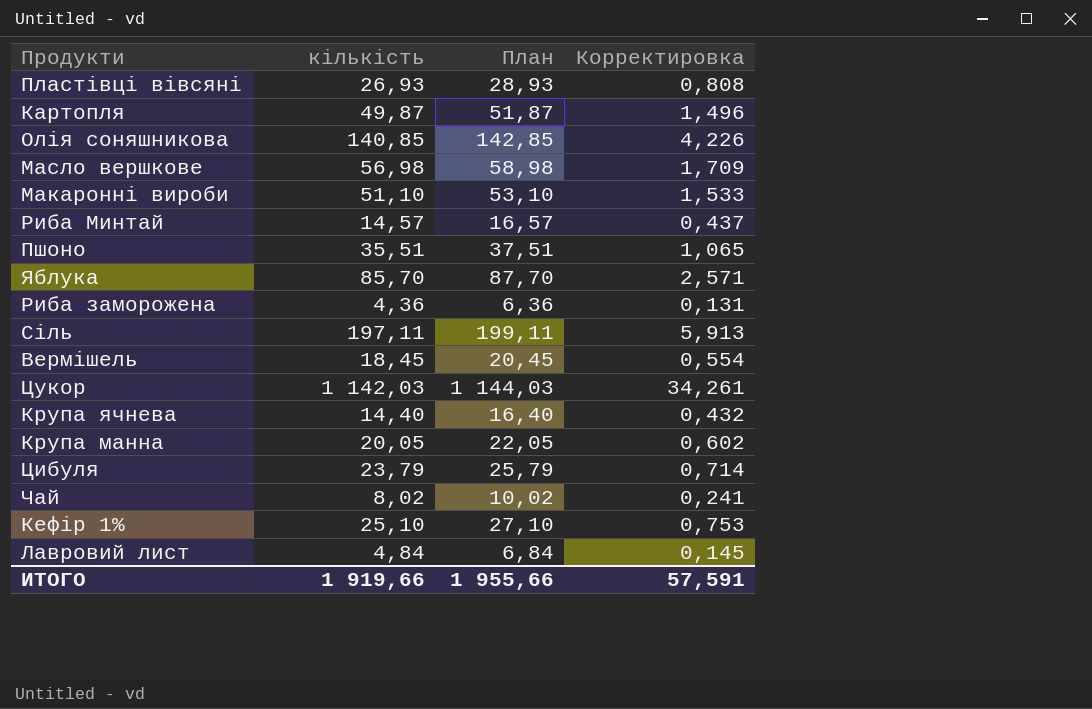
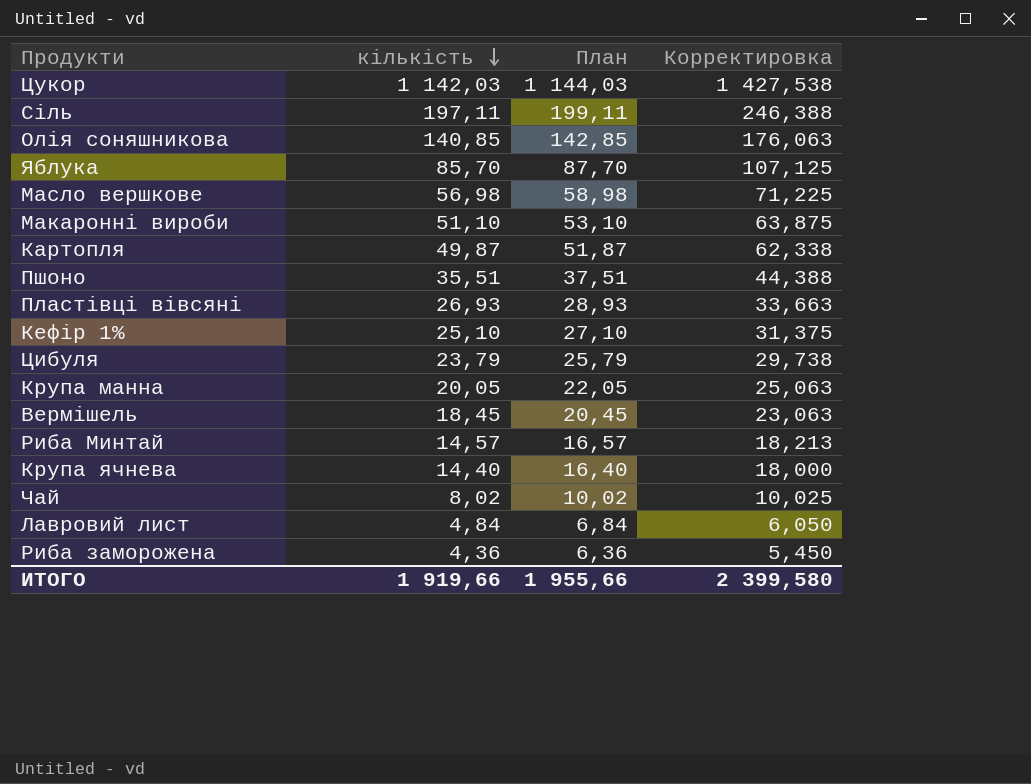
row order: none -> кількість descending
column Корректировка | formula: [кількість] * 0,03 -> [кількість] * 1,25
ИТОГО | Корректировка: 57,591 -> 2 399,580

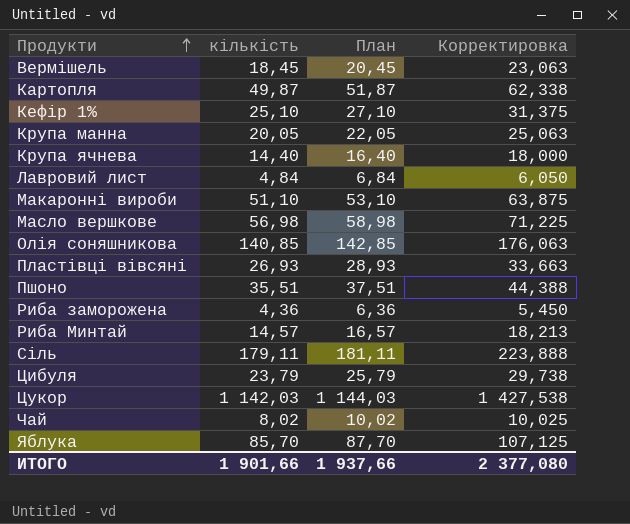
row order: кількість descending -> Продукти ascending
Сіль | кількість: 197,11 -> 179,11
Сіль | План: 199,11 -> 181,11
Сіль | Корректировка: 246,388 -> 223,888
ИТОГО | кількість: 1 919,66 -> 1 901,66
ИТОГО | План: 1 955,66 -> 1 937,66
ИТОГО | Корректировка: 2 399,580 -> 2 377,080

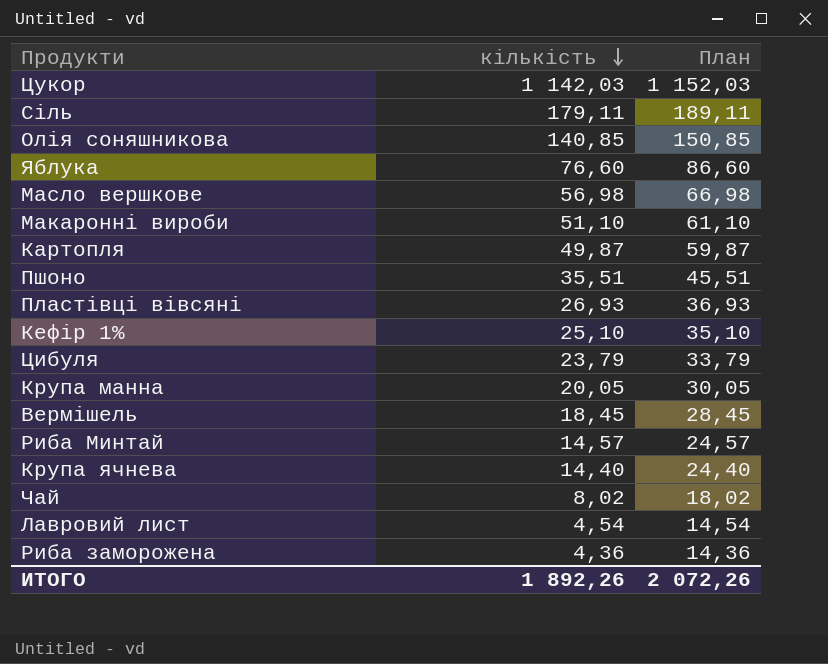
row order: Продукти ascending -> кількість descending
column Корректировка | formula: [кількість] * 1,25 -> none
column План | formula: [кількість] + 2 -> [кількість] + 10
Яблука | кількість: 85,70 -> 76,60
Лавровий лист | кількість: 4,84 -> 4,54
ИТОГО | кількість: 1 901,66 -> 1 892,26
ИТОГО | План: 1 937,66 -> 2 072,26

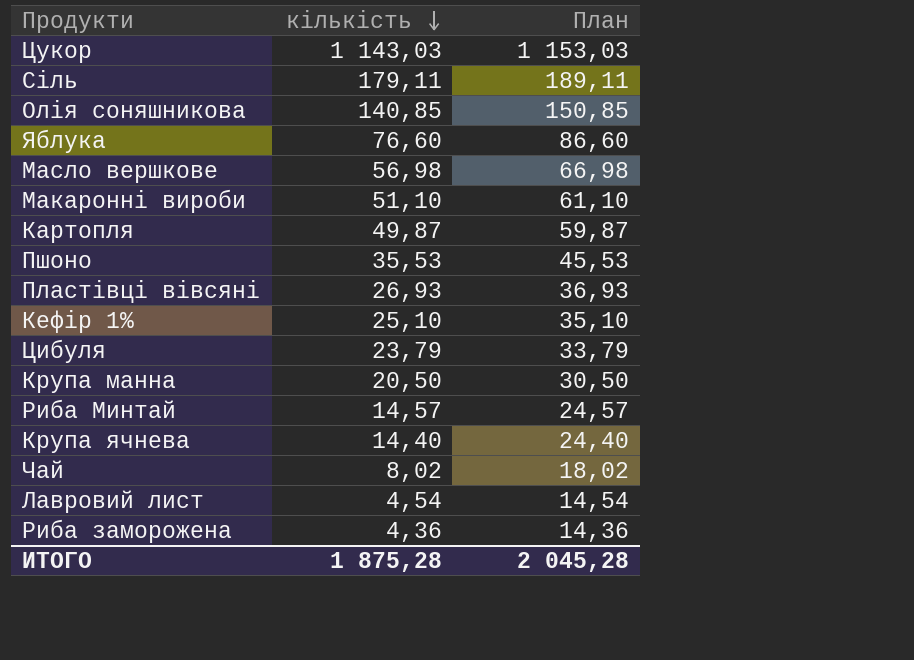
row Вермішель: 18,45 | 28,45 -> none
Цукор | кількість: 1 142,03 -> 1 143,03
Цукор | План: 1 152,03 -> 1 153,03
Пшоно | кількість: 35,51 -> 35,53
Пшоно | План: 45,51 -> 45,53
Крупа манна | кількість: 20,05 -> 20,50
Крупа манна | План: 30,05 -> 30,50
ИТОГО | кількість: 1 892,26 -> 1 875,28
ИТОГО | План: 2 072,26 -> 2 045,28

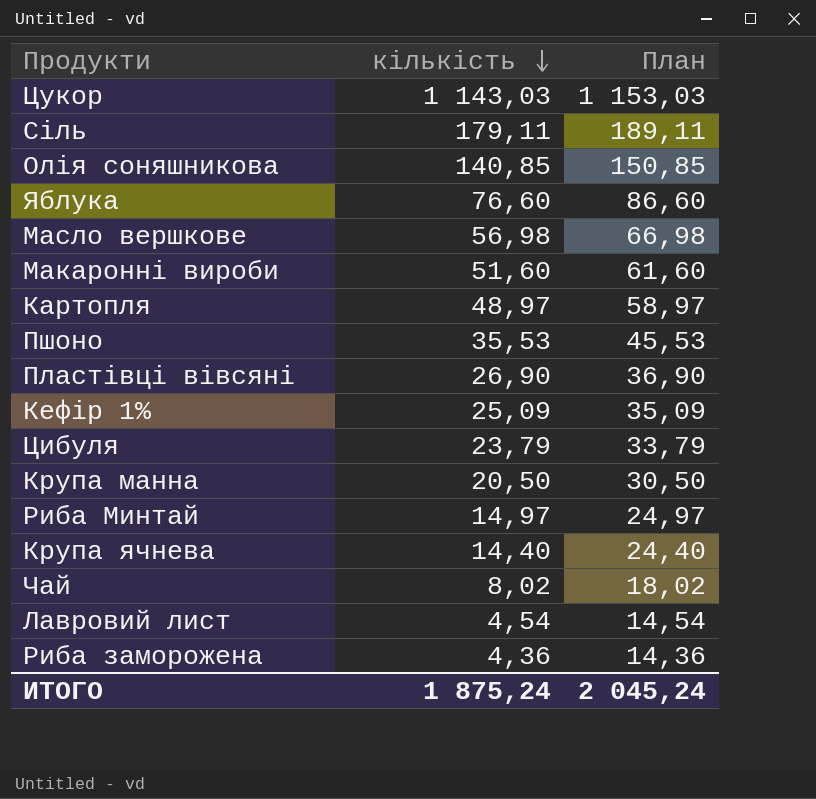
Макаронні вироби | кількість: 51,10 -> 51,60
Макаронні вироби | План: 61,10 -> 61,60
Картопля | кількість: 49,87 -> 48,97
Картопля | План: 59,87 -> 58,97
Пластівці вівсяні | кількість: 26,93 -> 26,90
Пластівці вівсяні | План: 36,93 -> 36,90
Кефір 1% | кількість: 25,10 -> 25,09
Кефір 1% | План: 35,10 -> 35,09
Риба Минтай | кількість: 14,57 -> 14,97
Риба Минтай | План: 24,57 -> 24,97
ИТОГО | кількість: 1 875,28 -> 1 875,24
ИТОГО | План: 2 045,28 -> 2 045,24

